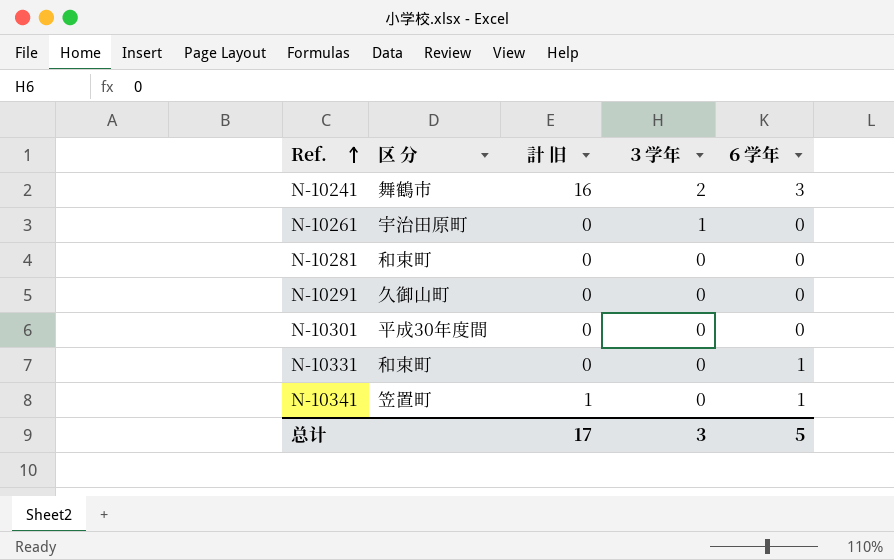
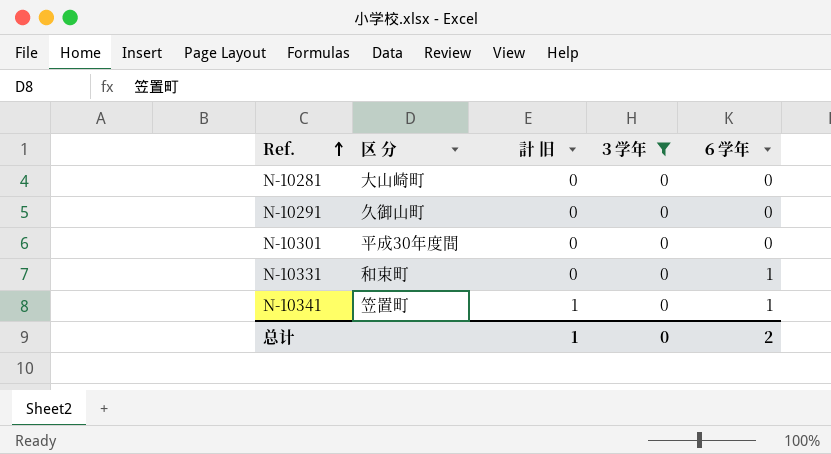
filter: none -> ３学年 = 0
N-10281 | 区 分: 和束町 -> 大山崎町
总计 | 計 旧: 17 -> 1
总计 | ３学年: 3 -> 0
总计 | ６学年: 5 -> 2

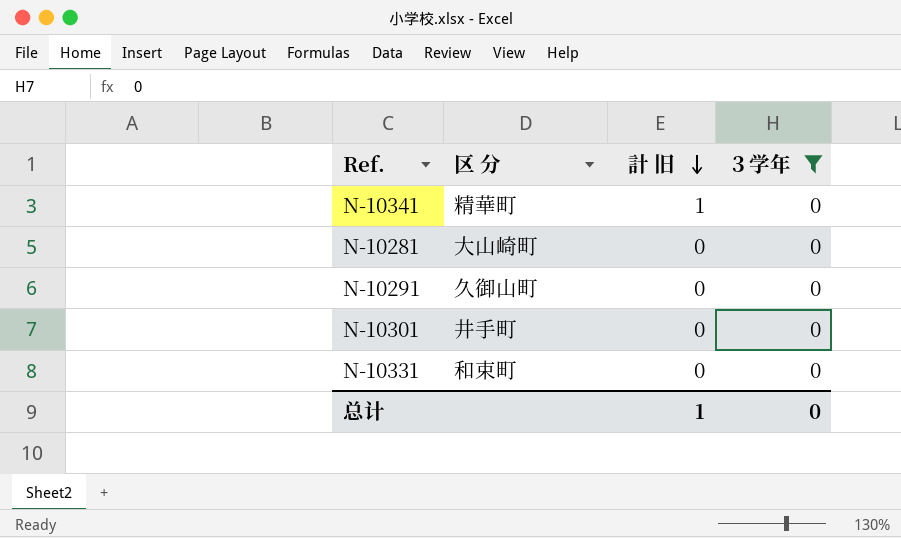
row order: Ref. ascending -> 計 旧 descending
column ６学年 | position: 5 -> none
N-10341 | 区 分: 笠置町 -> 精華町
N-10301 | 区 分: 平成30年度間 -> 井手町

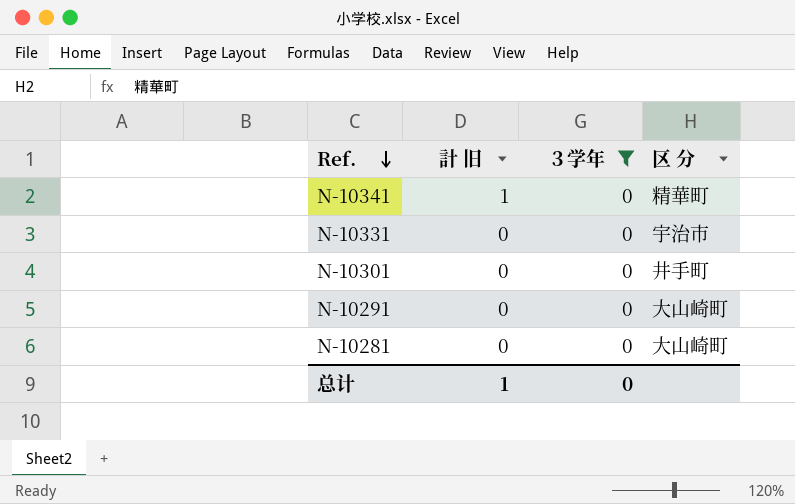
row order: 計 旧 descending -> Ref. descending
column 区 分 | position: 2 -> 4
N-10331 | 区 分: 和束町 -> 宇治市
N-10291 | 区 分: 久御山町 -> 大山崎町

